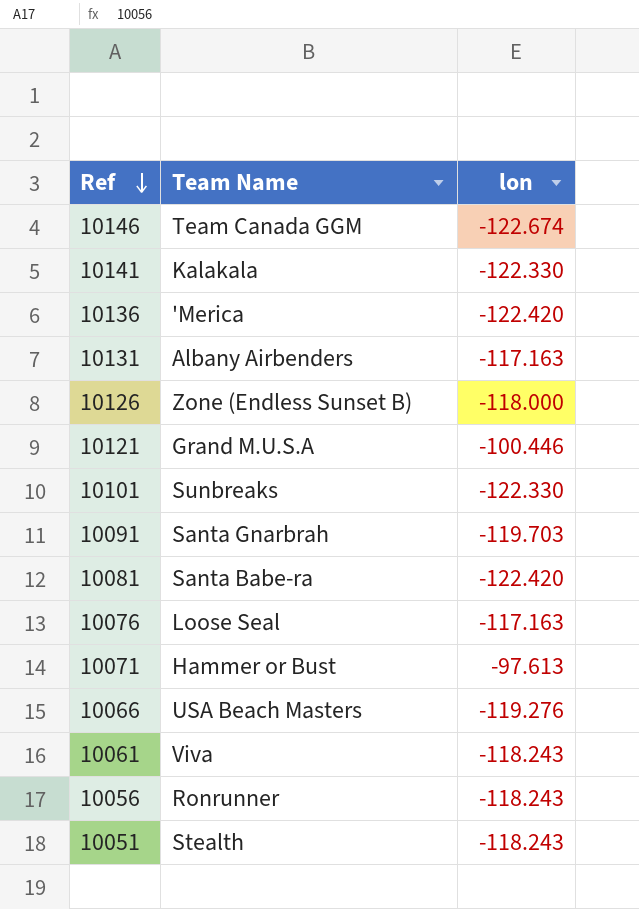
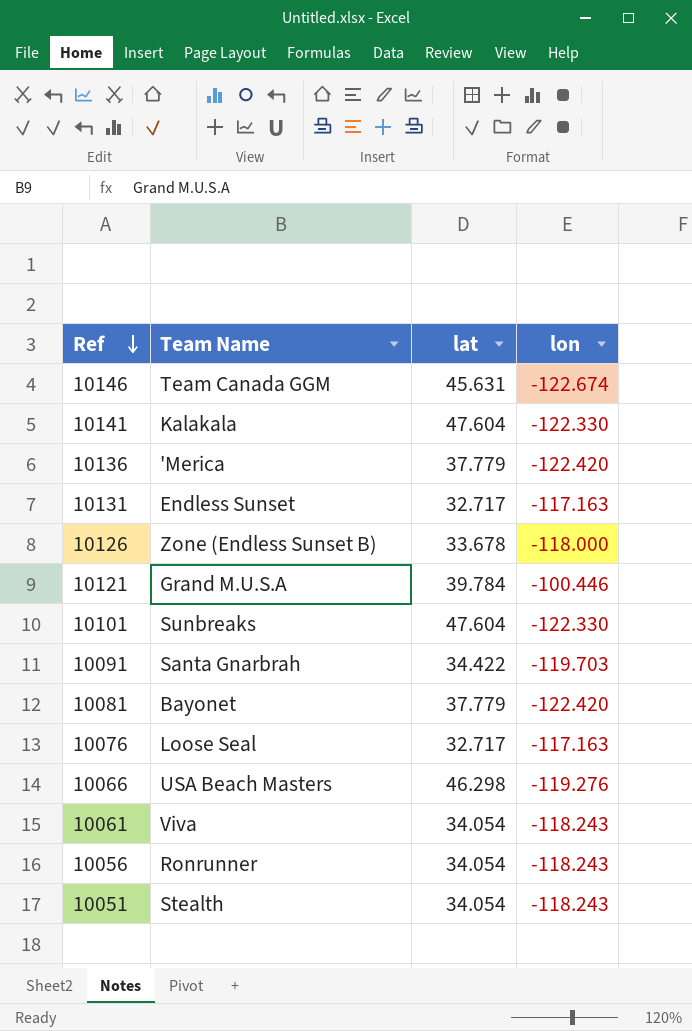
column lat | position: none -> 3
row 10071: Hammer or Bust | -97.613 -> none
10131 | Team Name: Albany Airbenders -> Endless Sunset
10081 | Team Name: Santa Babe-ra -> Bayonet

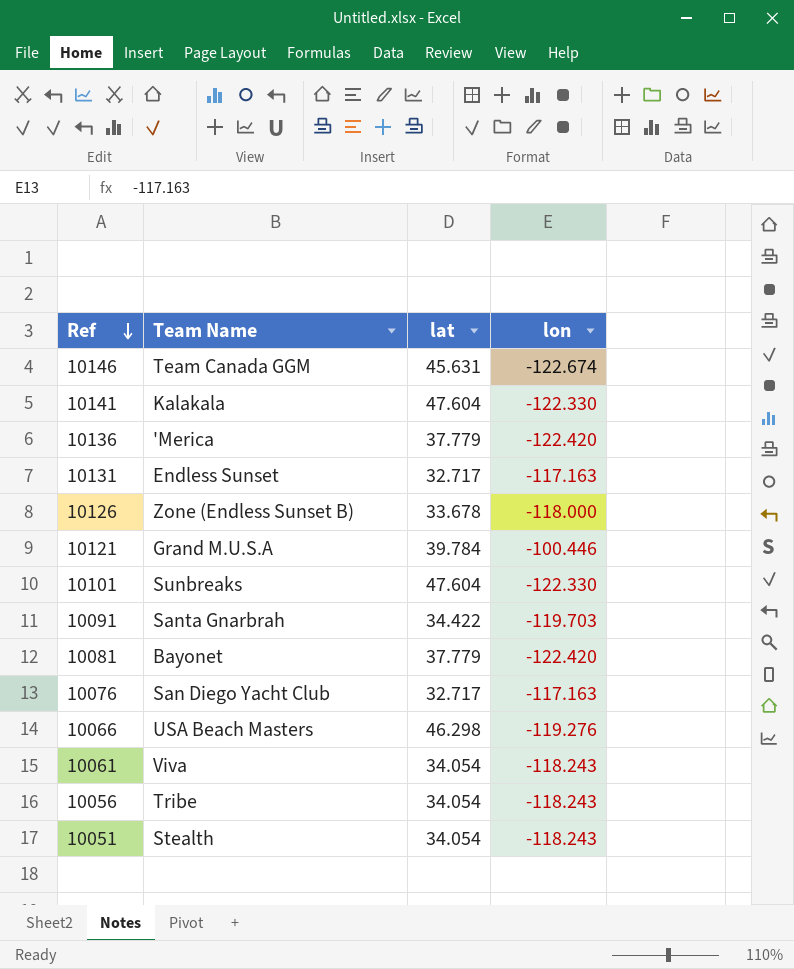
10076 | Team Name: Loose Seal -> San Diego Yacht Club
10056 | Team Name: Ronrunner -> Tribe

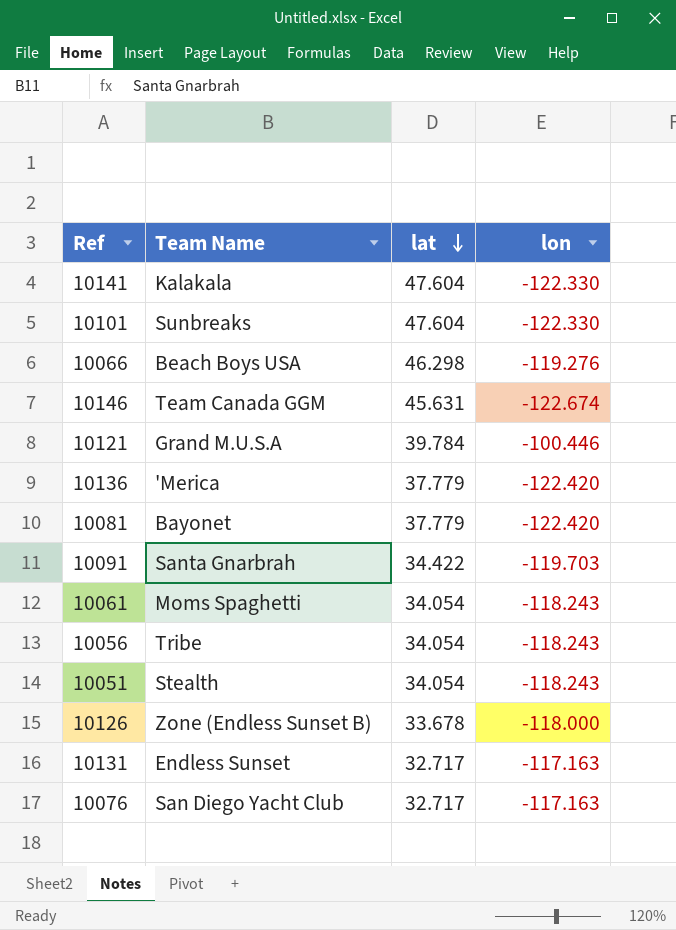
row order: Ref descending -> lat descending
10066 | Team Name: USA Beach Masters -> Beach Boys USA
10061 | Team Name: Viva -> Moms Spaghetti

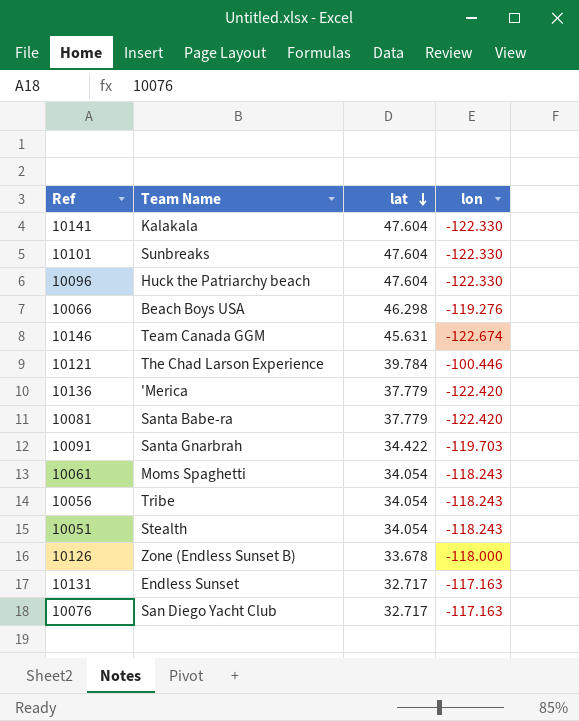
row 10096: none -> Huck the Patriarchy beach | 47.604 | -122.330
10121 | Team Name: Grand M.U.S.A -> The Chad Larson Experience
10081 | Team Name: Bayonet -> Santa Babe-ra

